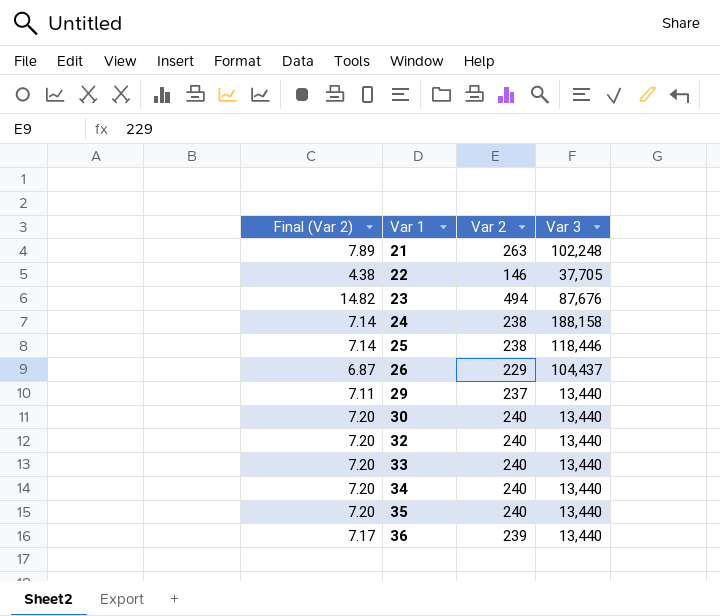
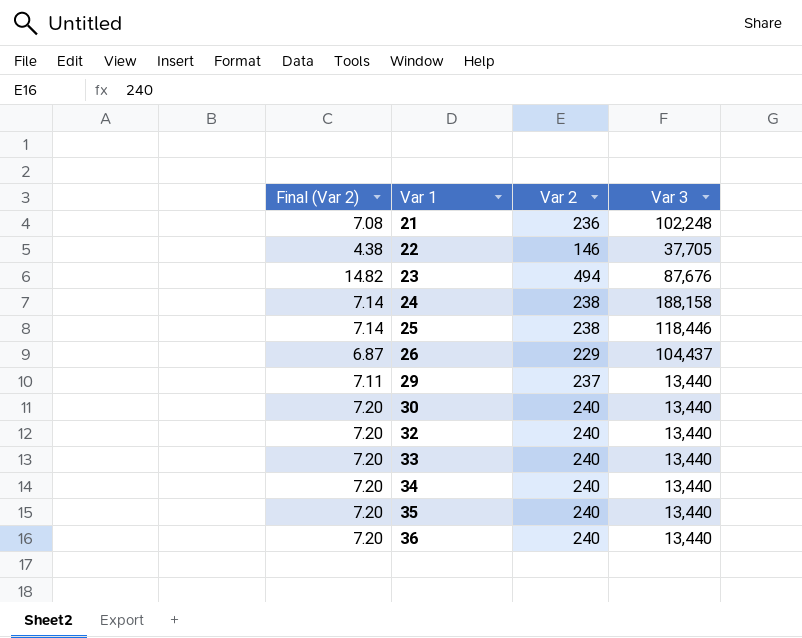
21 | Final (Var 2): 7.89 -> 7.08
21 | Var 2: 263 -> 236
36 | Final (Var 2): 7.17 -> 7.20
36 | Var 2: 239 -> 240

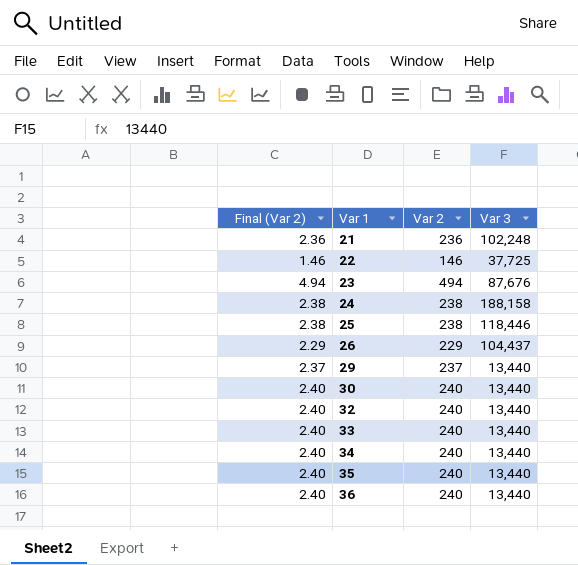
column Final (Var 2) | formula: [Var 2] * 0.03 -> [Var 2] * 0.01
22 | Var 3: 37,705 -> 37,725

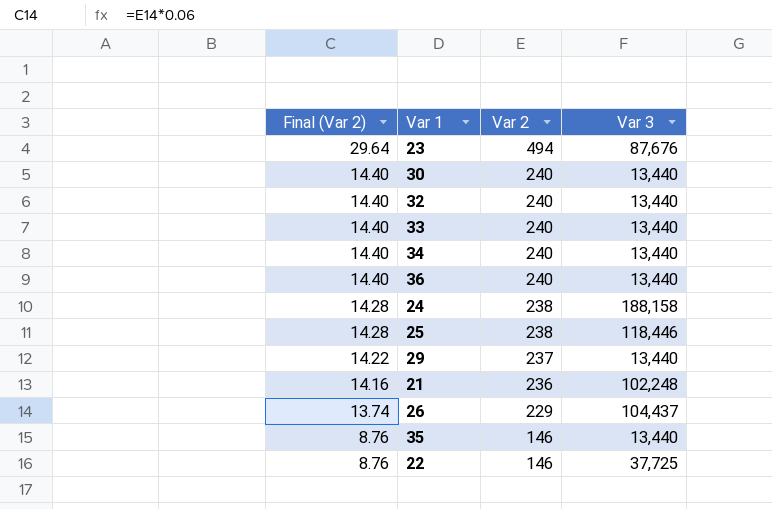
row order: Var 1 ascending -> Final (Var 2) descending
column Final (Var 2) | formula: [Var 2] * 0.01 -> [Var 2] * 0.06
35 | Var 2: 240 -> 146

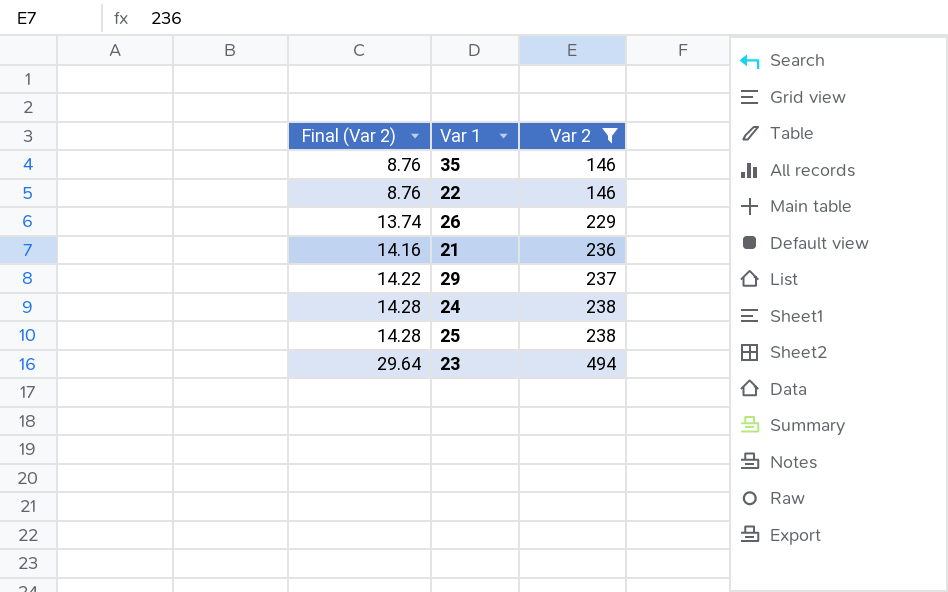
filter: none -> Var 2 != 240
row order: Final (Var 2) descending -> Final (Var 2) ascending
column Var 3 | position: 4 -> none

